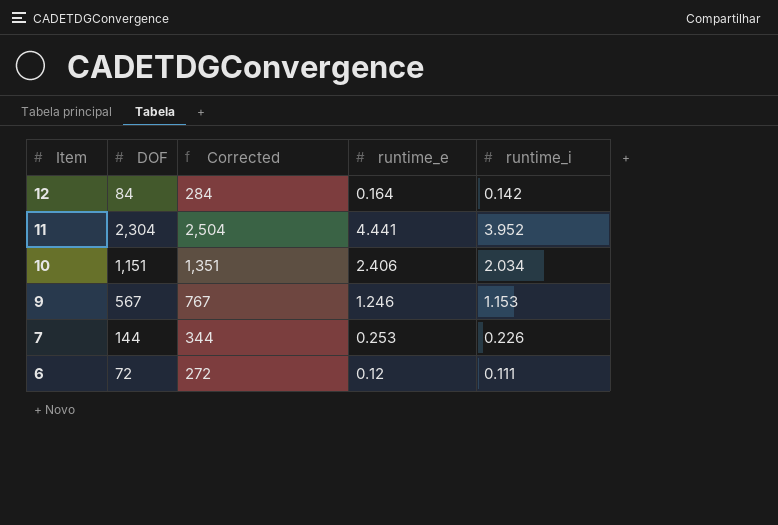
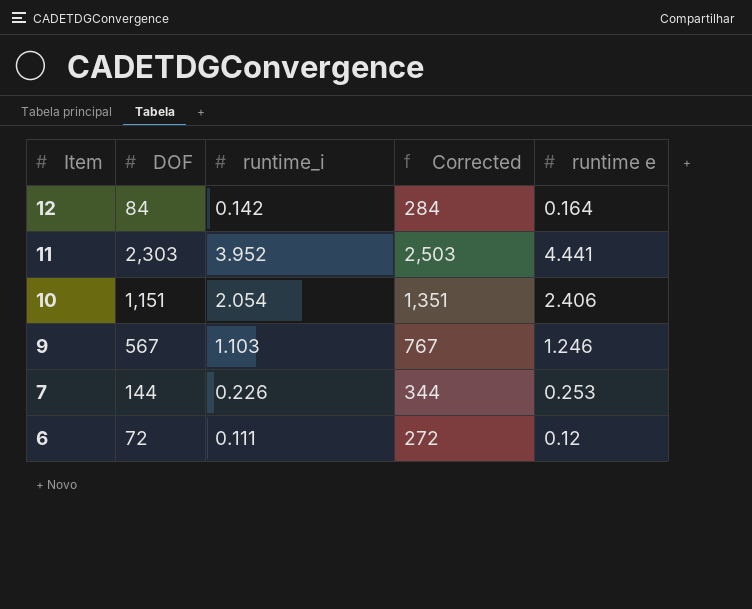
column runtime_i | position: 5 -> 3
column name: runtime_e -> runtime e
11 | DOF: 2,304 -> 2,303
11 | Corrected: 2,504 -> 2,503
10 | runtime_i: 2.034 -> 2.054
9 | runtime_i: 1.153 -> 1.103

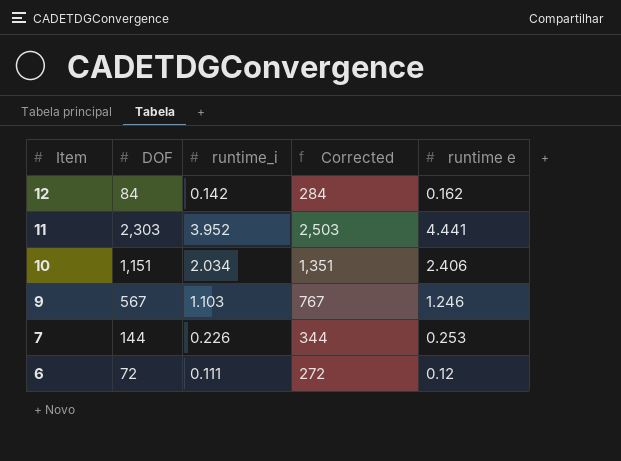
12 | runtime e: 0.164 -> 0.162
10 | runtime_i: 2.054 -> 2.034

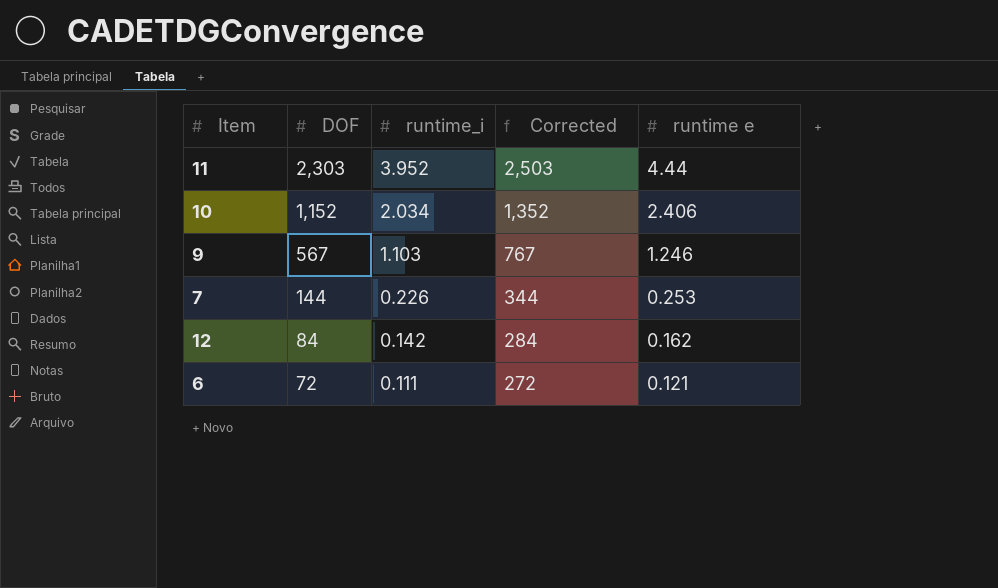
row order: Item descending -> DOF descending
11 | runtime e: 4.441 -> 4.44
10 | DOF: 1,151 -> 1,152
10 | Corrected: 1,351 -> 1,352
6 | runtime e: 0.12 -> 0.121

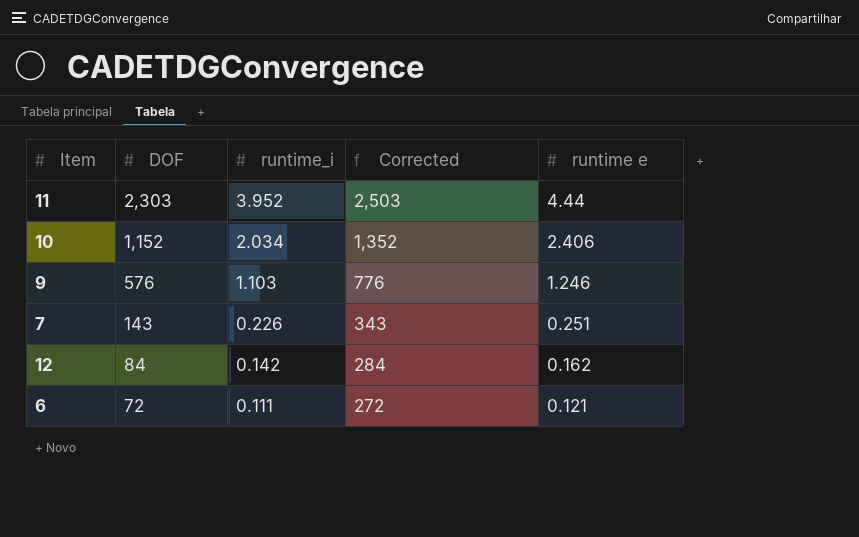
9 | DOF: 567 -> 576
9 | Corrected: 767 -> 776
7 | DOF: 144 -> 143
7 | Corrected: 344 -> 343
7 | runtime e: 0.253 -> 0.251

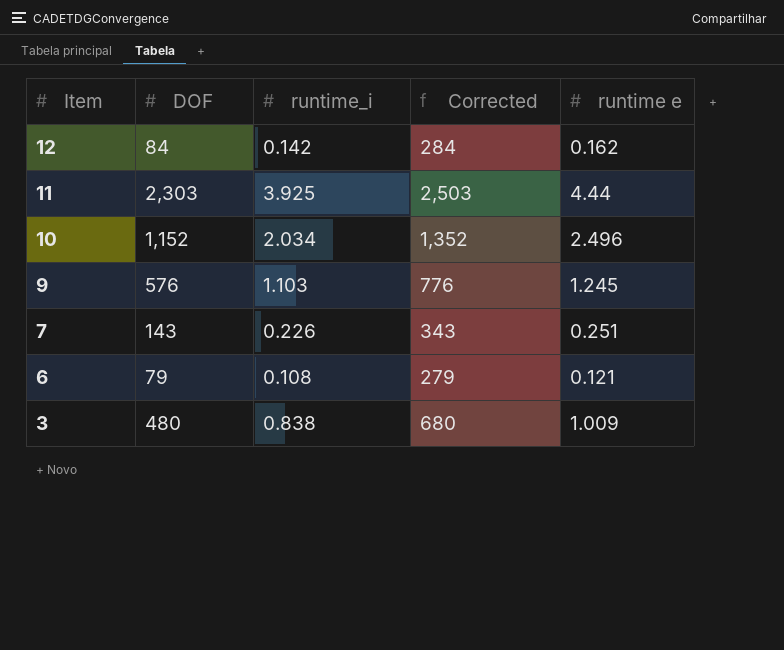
row order: DOF descending -> Item descending
11 | runtime_i: 3.952 -> 3.925
10 | runtime e: 2.406 -> 2.496
9 | runtime e: 1.246 -> 1.245
6 | DOF: 72 -> 79
6 | runtime_i: 0.111 -> 0.108
6 | Corrected: 272 -> 279
row 3: none -> 480 | 0.838 | 680 | 1.009

